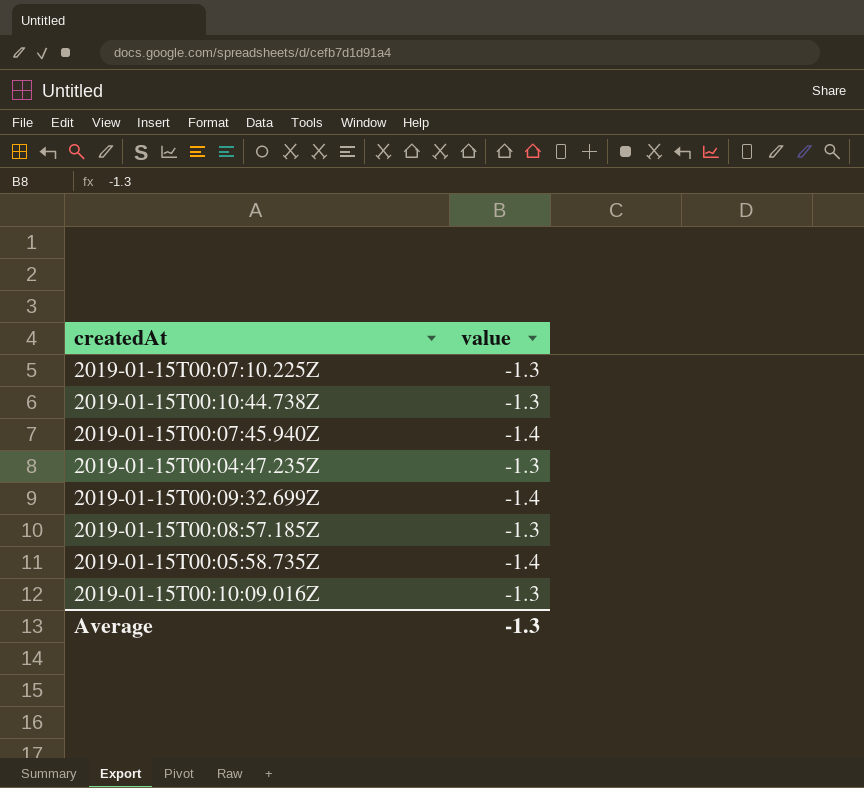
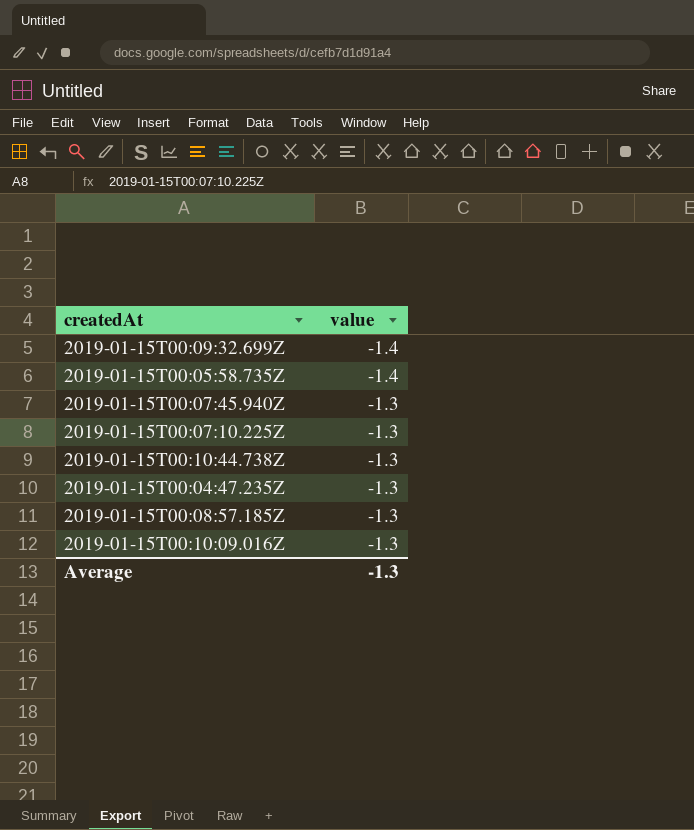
row order: none -> value ascending
2019-01-15T00:07:45.940Z | value: -1.4 -> -1.3

